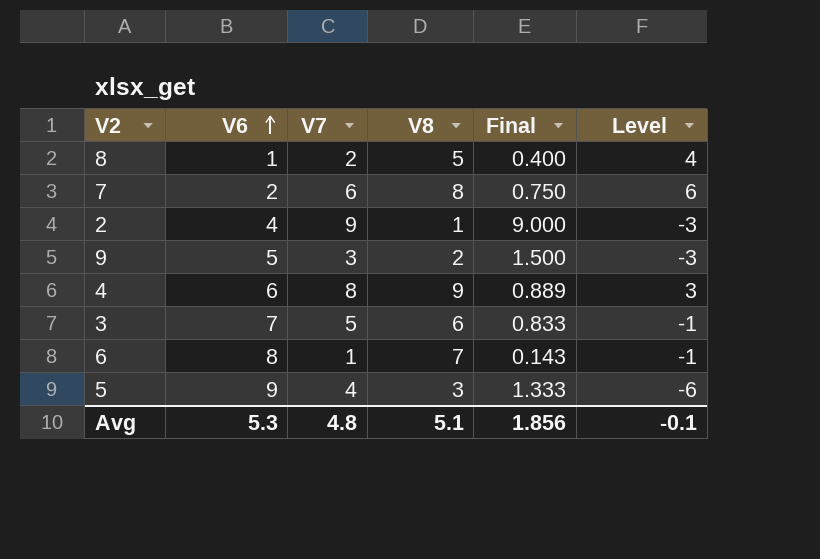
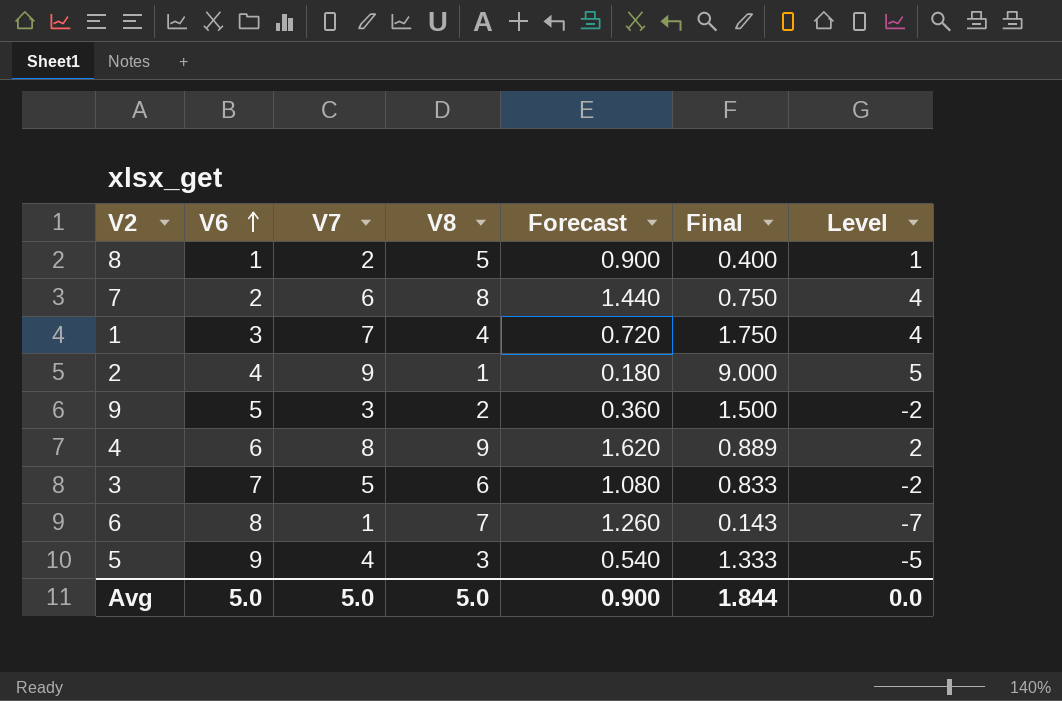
column Forecast | formula: none -> [V8] * 0.18
column Level | formula: [V8] - [V6] -> [V7] - [V6]
row 1: none -> 3 | 7 | 4 | 0.720 | 1.750 | 4
Avg | V6: 5.3 -> 5.0
Avg | V7: 4.8 -> 5.0
Avg | V8: 5.1 -> 5.0
Avg | Final: 1.856 -> 1.844
Avg | Level: -0.1 -> 0.0

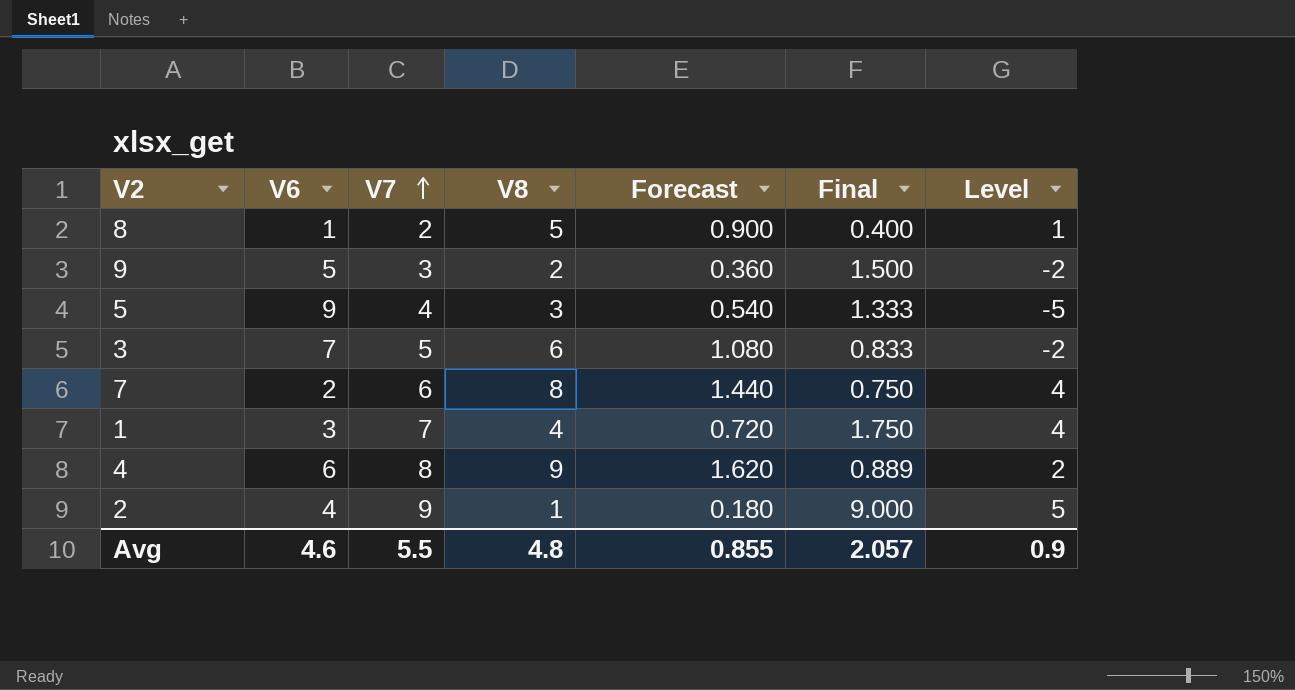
row order: V6 ascending -> V7 ascending
row 6: 8 | 1 | 7 | 1.260 | 0.143 | -7 -> none
Avg | V6: 5.0 -> 4.6
Avg | V7: 5.0 -> 5.5
Avg | V8: 5.0 -> 4.8
Avg | Forecast: 0.900 -> 0.855
Avg | Final: 1.844 -> 2.057
Avg | Level: 0.0 -> 0.9

